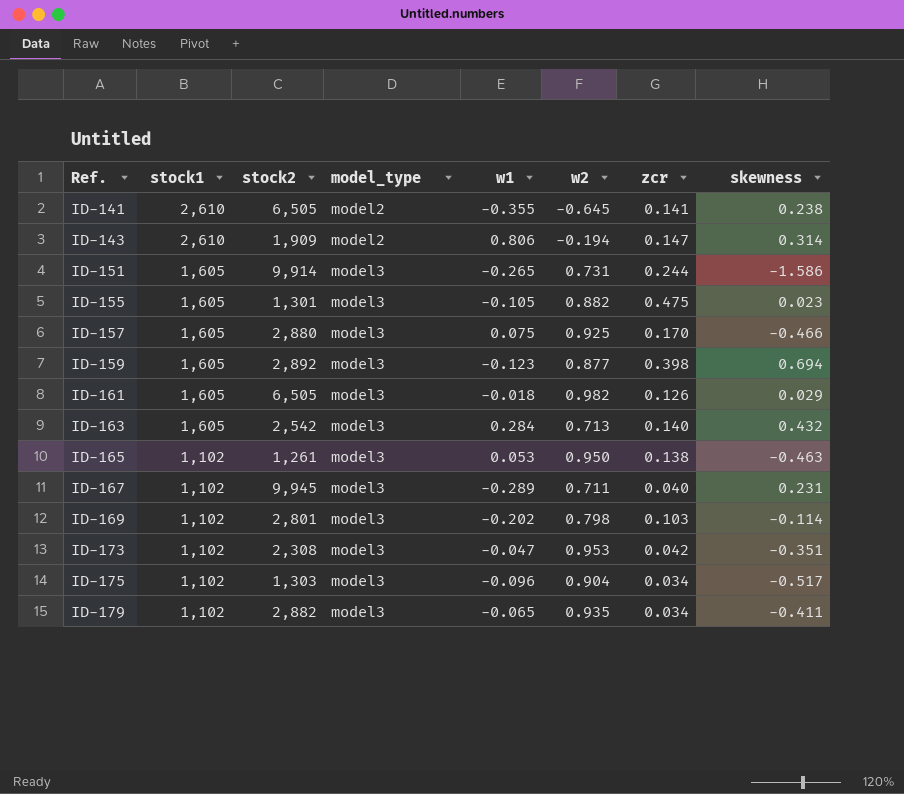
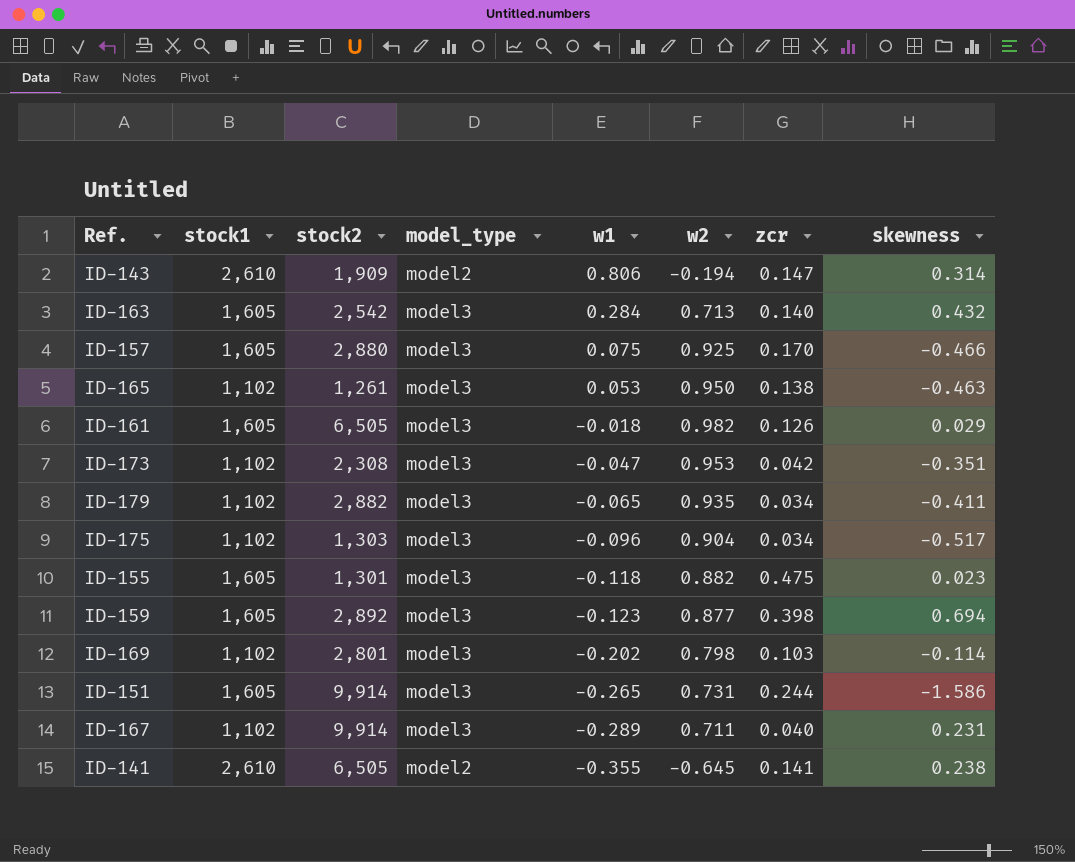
row order: Ref. ascending -> w1 descending
ID-155 | w1: -0.105 -> -0.118
ID-167 | stock2: 9,945 -> 9,914

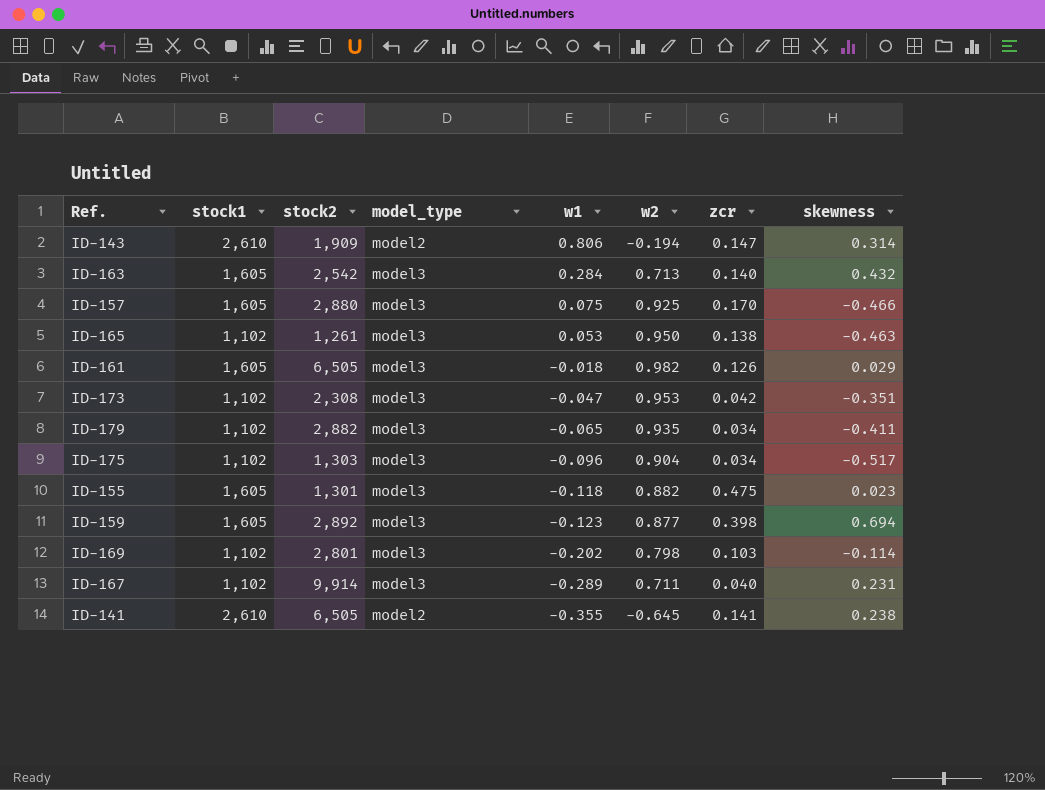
row ID-151: 1,605 | 9,914 | model3 | -0.265 | 0.731 | 0.244 | -1.586 -> none

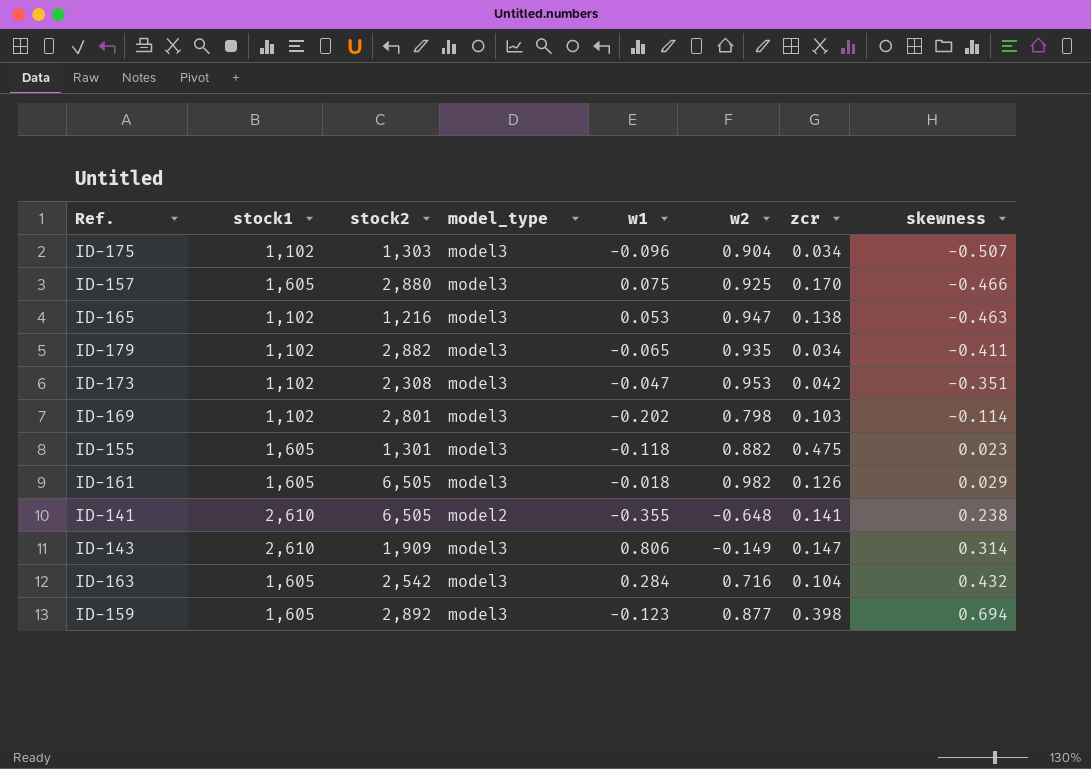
row order: w1 descending -> skewness ascending
row ID-167: 1,102 | 9,914 | model3 | -0.289 | 0.711 | 0.040 | 0.231 -> none
ID-175 | skewness: -0.517 -> -0.507
ID-165 | stock2: 1,261 -> 1,216
ID-165 | w2: 0.950 -> 0.947
ID-141 | w2: -0.645 -> -0.648
ID-143 | model_type: model2 -> model3
ID-143 | w2: -0.194 -> -0.149
ID-163 | w2: 0.713 -> 0.716
ID-163 | zcr: 0.140 -> 0.104

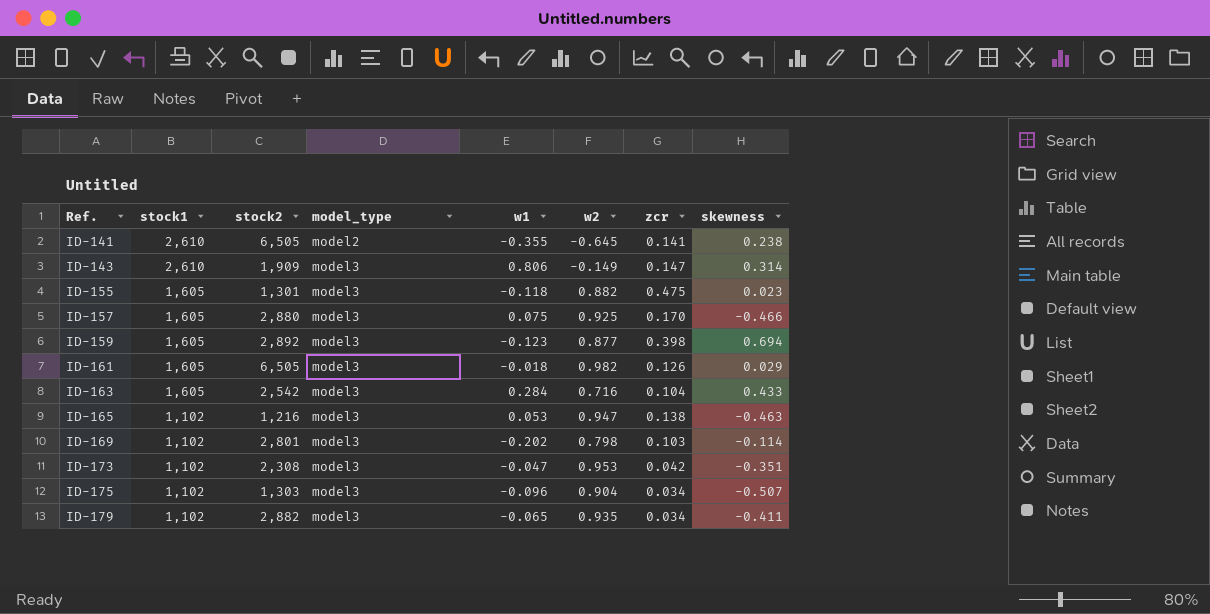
row order: skewness ascending -> Ref. ascending
ID-141 | w2: -0.648 -> -0.645
ID-163 | skewness: 0.432 -> 0.433

